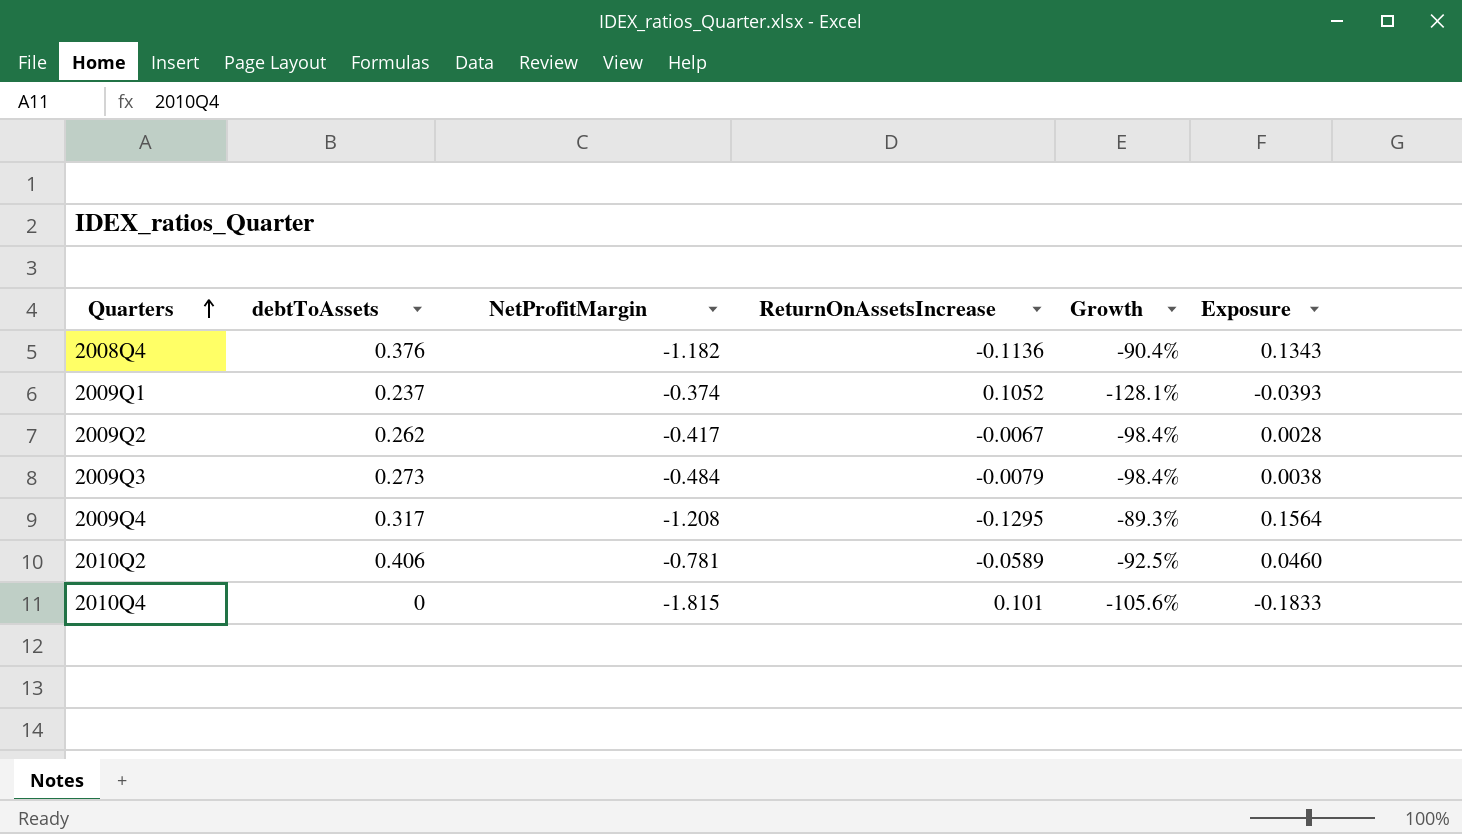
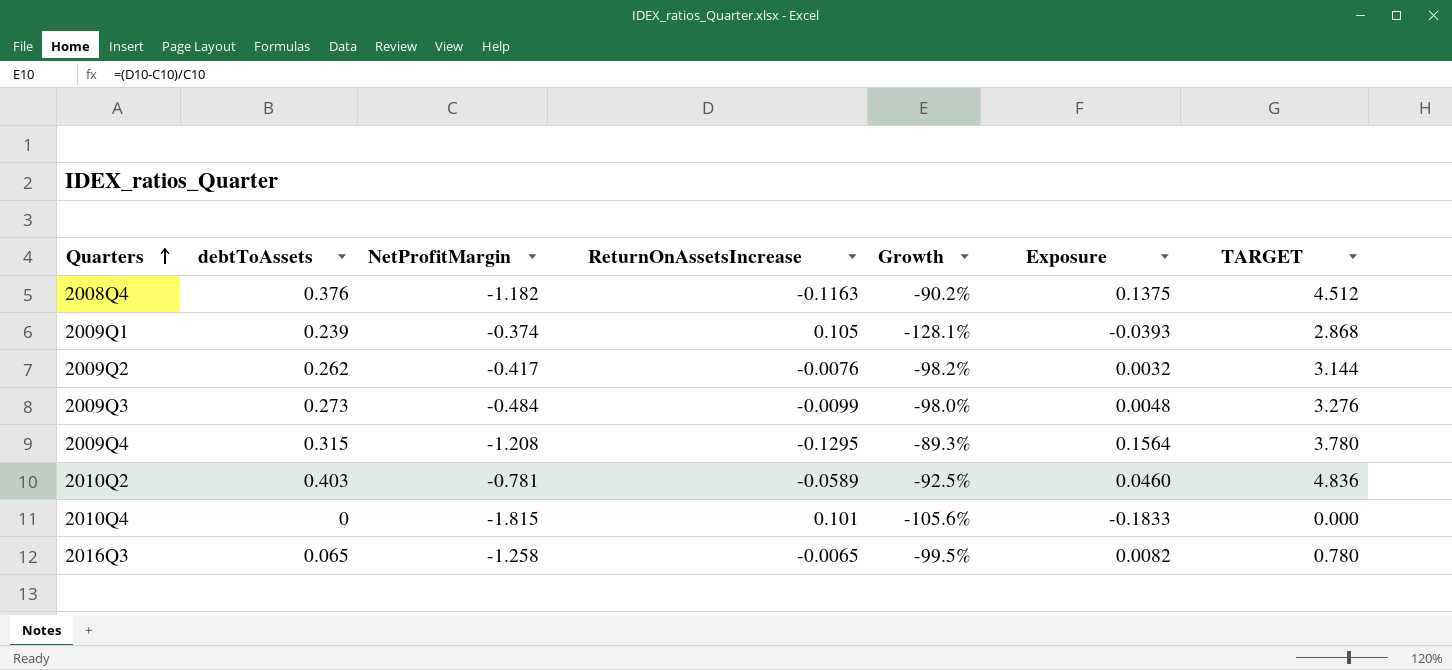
column TARGET | formula: none -> [debtToAssets] * 12
2008Q4 | ReturnOnAssetsIncrease: -0.1136 -> -0.1163
2008Q4 | Growth: -90.4% -> -90.2%
2008Q4 | Exposure: 0.1343 -> 0.1375
2009Q1 | debtToAssets: 0.237 -> 0.239
2009Q1 | ReturnOnAssetsIncrease: 0.1052 -> 0.105
2009Q2 | ReturnOnAssetsIncrease: -0.0067 -> -0.0076
2009Q2 | Growth: -98.4% -> -98.2%
2009Q2 | Exposure: 0.0028 -> 0.0032
2009Q3 | ReturnOnAssetsIncrease: -0.0079 -> -0.0099
2009Q3 | Growth: -98.4% -> -98.0%
2009Q3 | Exposure: 0.0038 -> 0.0048
2009Q4 | debtToAssets: 0.317 -> 0.315
2010Q2 | debtToAssets: 0.406 -> 0.403
row 2016Q3: none -> 0.065 | -1.258 | -0.0065 | -99.5% | 0.0082 | 0.780

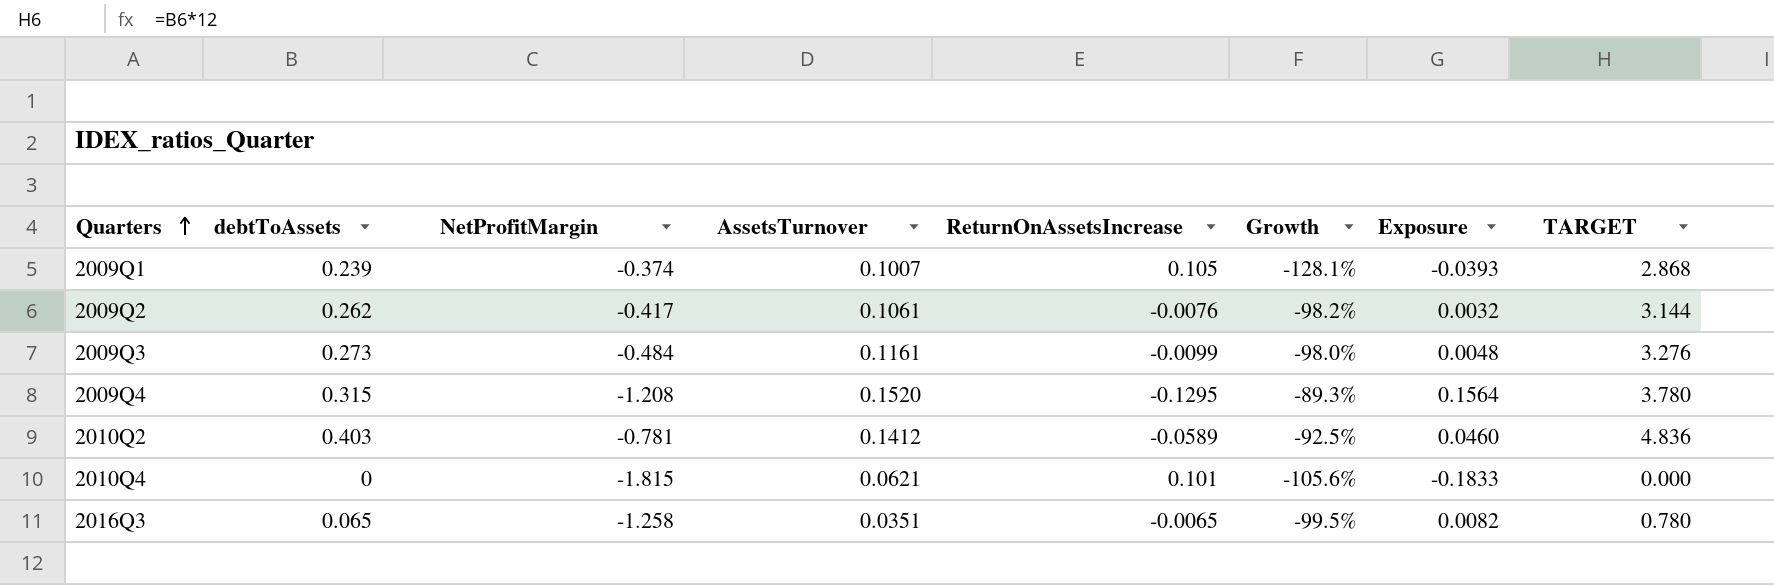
column AssetsTurnover | position: none -> 4
row 2008Q4: 0.376 | -1.182 | -0.1163 | -90.2% | 0.1375 | 4.512 -> none

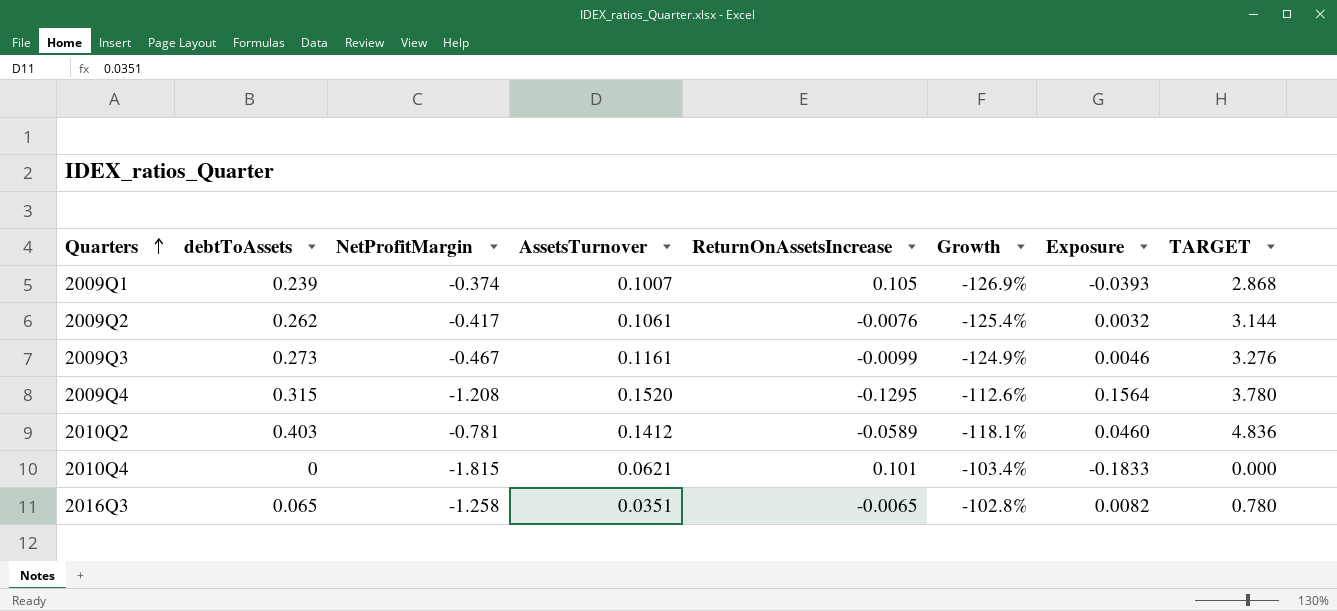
column Growth | formula: ([ReturnOnAssetsIncrease] - [NetProfitMargin]) / [NetProfitMargin] -> ([AssetsTurnover] - [NetProfitMargin]) / [NetProfitMargin]
2009Q3 | NetProfitMargin: -0.484 -> -0.467
2009Q3 | Exposure: 0.0048 -> 0.0046

